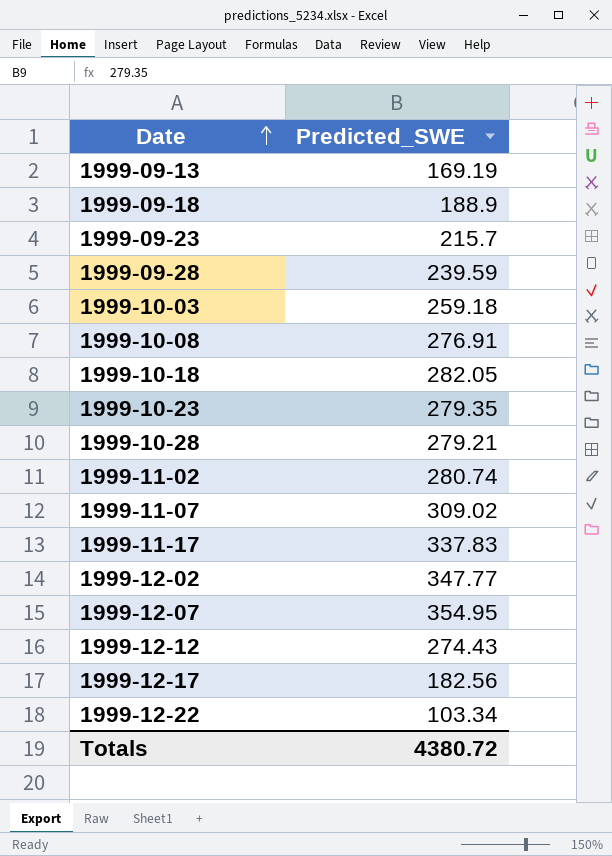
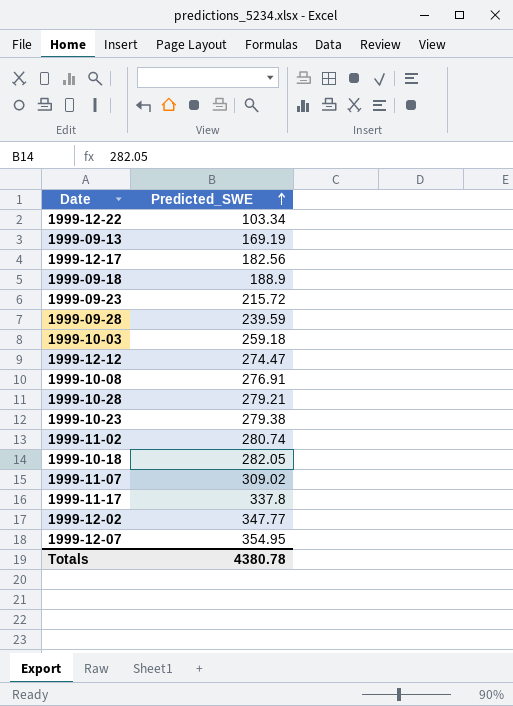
row order: Date ascending -> Predicted_SWE ascending
1999-09-23 | Predicted_SWE: 215.7 -> 215.72
1999-12-12 | Predicted_SWE: 274.43 -> 274.47
1999-10-23 | Predicted_SWE: 279.35 -> 279.38
1999-11-17 | Predicted_SWE: 337.83 -> 337.8
Totals | Predicted_SWE: 4380.72 -> 4380.78

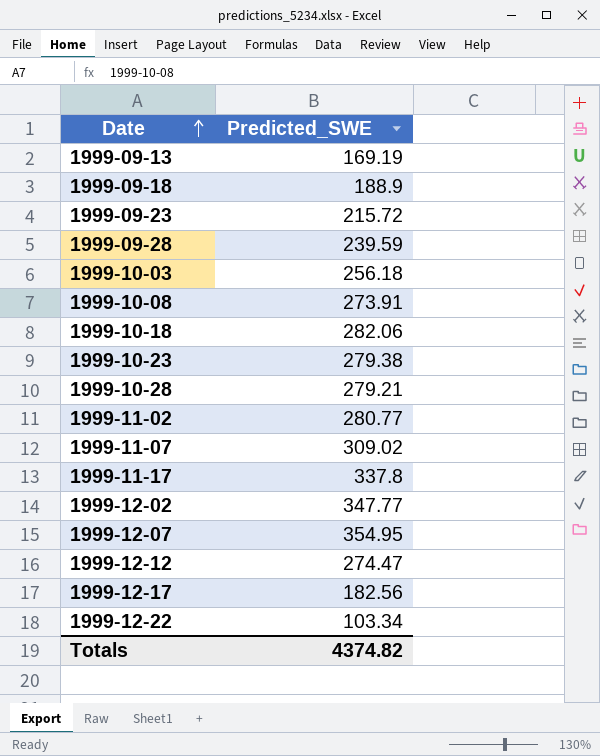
row order: Predicted_SWE ascending -> Date ascending
1999-10-03 | Predicted_SWE: 259.18 -> 256.18
1999-10-08 | Predicted_SWE: 276.91 -> 273.91
1999-10-18 | Predicted_SWE: 282.05 -> 282.06
1999-11-02 | Predicted_SWE: 280.74 -> 280.77
Totals | Predicted_SWE: 4380.78 -> 4374.82

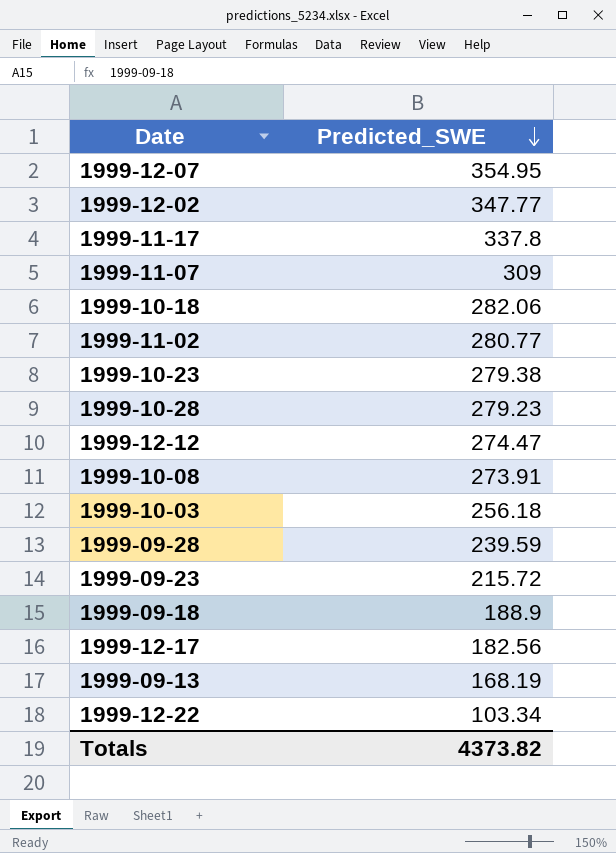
row order: Date ascending -> Predicted_SWE descending
1999-11-07 | Predicted_SWE: 309.02 -> 309
1999-10-28 | Predicted_SWE: 279.21 -> 279.23
1999-09-13 | Predicted_SWE: 169.19 -> 168.19
Totals | Predicted_SWE: 4374.82 -> 4373.82

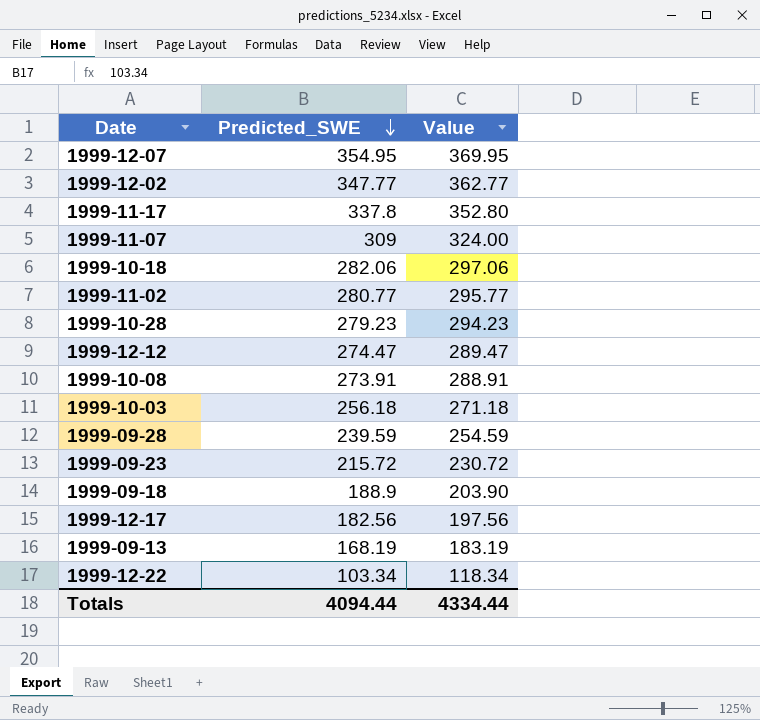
column Value | formula: none -> [Predicted_SWE] + 15
row 1999-10-23: 279.38 -> none
Totals | Predicted_SWE: 4373.82 -> 4094.44

